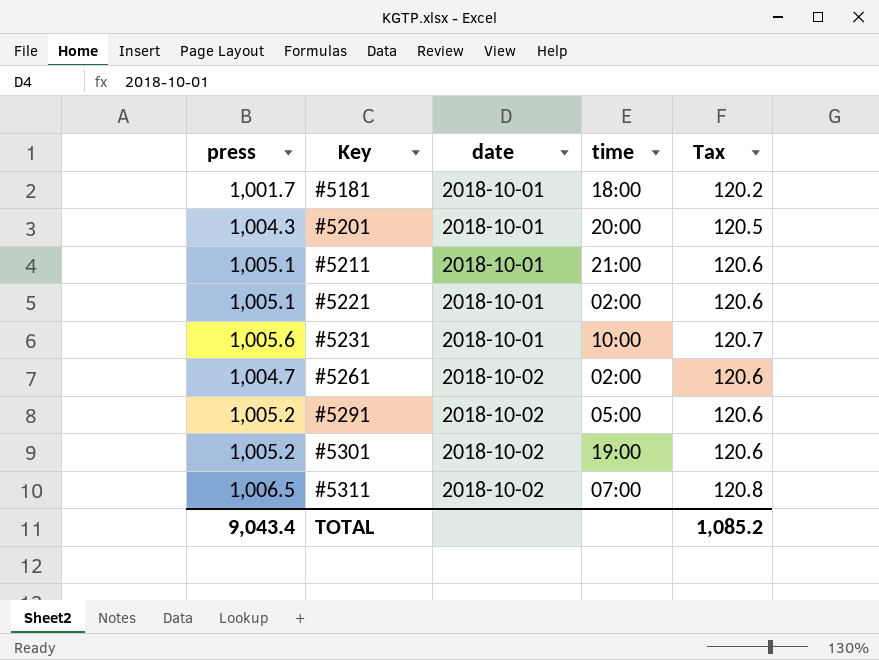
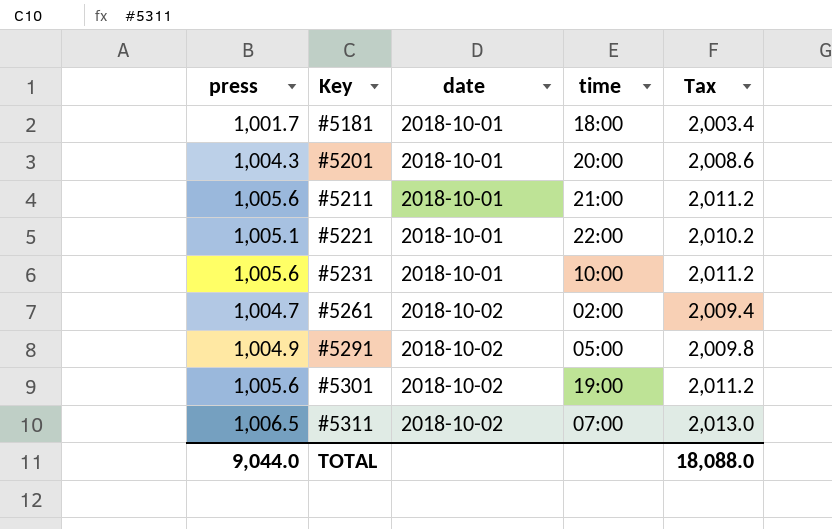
column Tax | formula: [press] * 0.12 -> [press] * 2
#5211 | press: 1,005.1 -> 1,005.6
#5221 | time: 02:00 -> 22:00
#5291 | press: 1,005.2 -> 1,004.9
#5301 | press: 1,005.2 -> 1,005.6
TOTAL | press: 9,043.4 -> 9,044.0
TOTAL | Tax: 1,085.2 -> 18,088.0

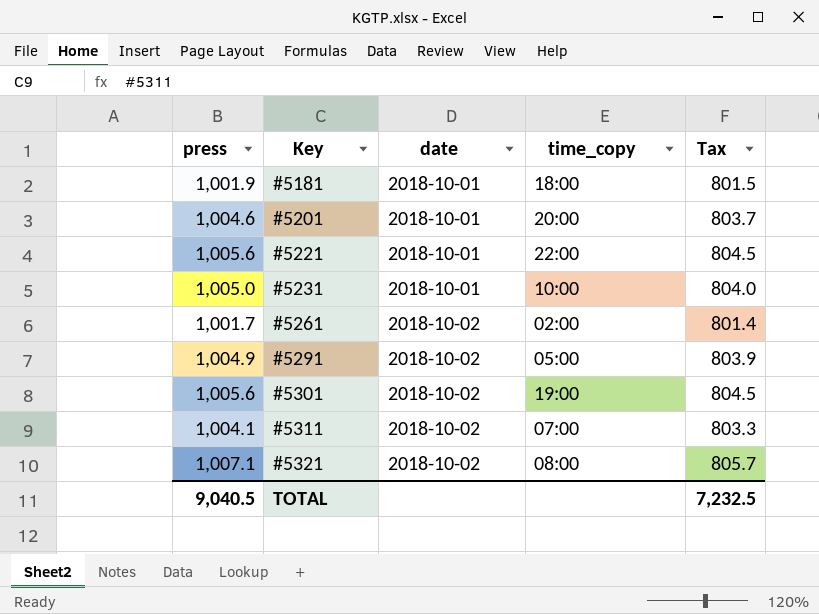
column name: time -> time_copy
column Tax | formula: [press] * 2 -> [press] * 0.8
row #5211: 1,005.6 | 2018-10-01 | 21:00 | 2,011.2 -> none
#5181 | press: 1,001.7 -> 1,001.9
#5201 | press: 1,004.3 -> 1,004.6
#5221 | press: 1,005.1 -> 1,005.6
#5231 | press: 1,005.6 -> 1,005.0
#5261 | press: 1,004.7 -> 1,001.7
#5311 | press: 1,006.5 -> 1,004.1
row #5321: none -> 1,007.1 | 2018-10-02 | 08:00 | 805.7
TOTAL | press: 9,044.0 -> 9,040.5
TOTAL | Tax: 18,088.0 -> 7,232.5

